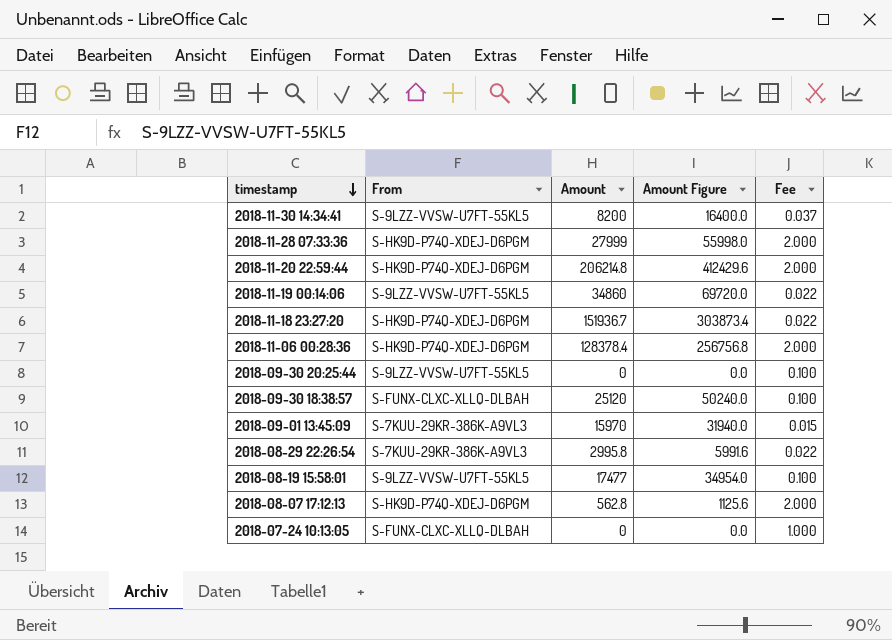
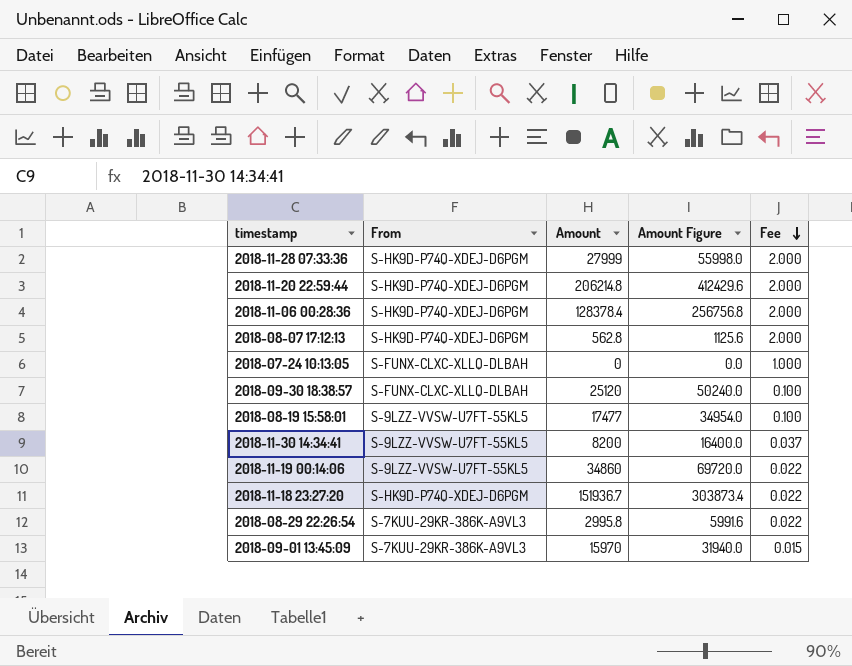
row order: timestamp descending -> Fee descending
row 2018-09-30 20:25:44: S-9LZZ-VVSW-U7FT-55KL5 | 0 | 0.0 | 0.100 -> none

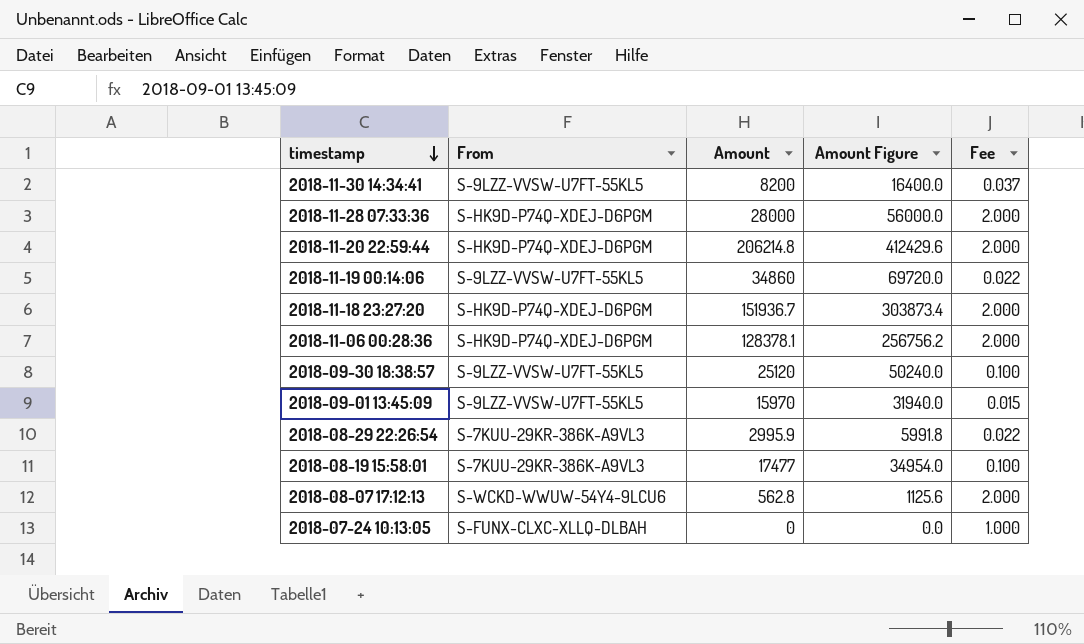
row order: Fee descending -> timestamp descending
2018-11-28 07:33:36 | Amount: 27999 -> 28000
2018-11-28 07:33:36 | Amount Figure: 55998.0 -> 56000.0
2018-11-18 23:27:20 | Fee: 0.022 -> 2.000
2018-11-06 00:28:36 | Amount: 128378.4 -> 128378.1
2018-11-06 00:28:36 | Amount Figure: 256756.8 -> 256756.2
2018-09-30 18:38:57 | From: S-FUNX-CLXC-XLLQ-DLBAH -> S-9LZZ-VVSW-U7FT-55KL5
2018-09-01 13:45:09 | From: S-7KUU-29KR-386K-A9VL3 -> S-9LZZ-VVSW-U7FT-55KL5
2018-08-29 22:26:54 | Amount: 2995.8 -> 2995.9
2018-08-29 22:26:54 | Amount Figure: 5991.6 -> 5991.8
2018-08-19 15:58:01 | From: S-9LZZ-VVSW-U7FT-55KL5 -> S-7KUU-29KR-386K-A9VL3
2018-08-07 17:12:13 | From: S-HK9D-P74Q-XDEJ-D6PGM -> S-WCKD-WWUW-54Y4-9LCU6

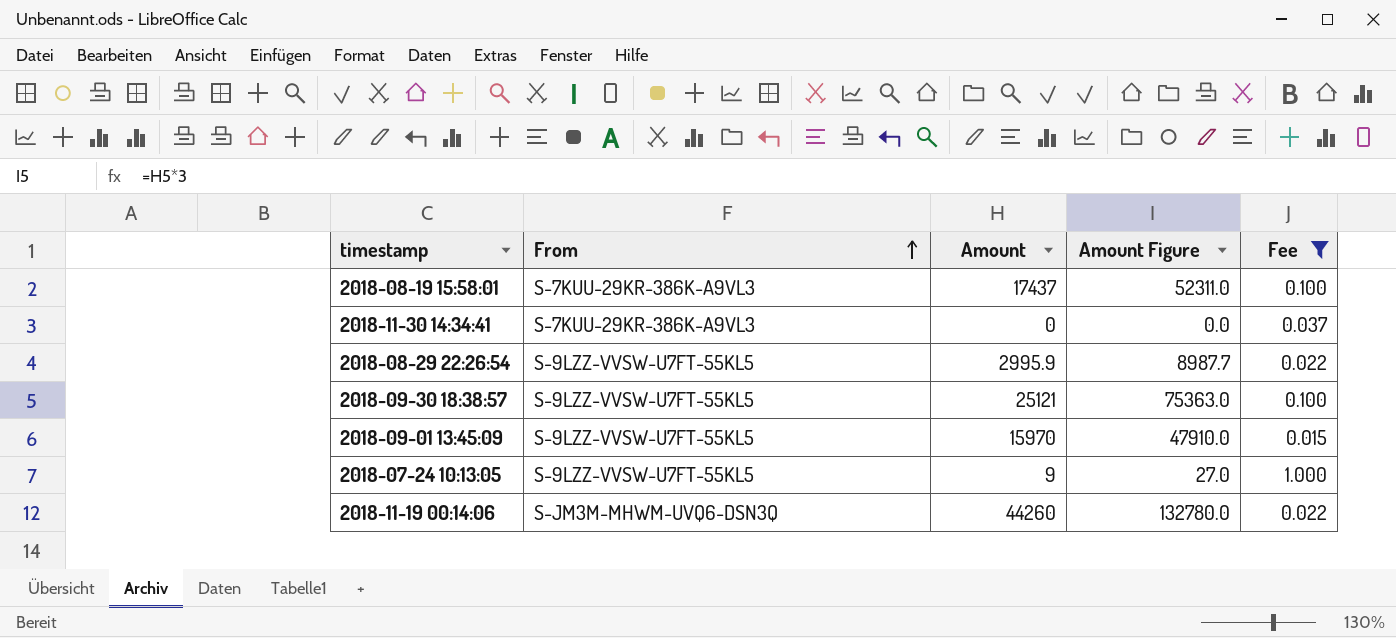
filter: none -> Fee != 2.000
row order: timestamp descending -> From ascending
column Amount Figure | formula: [Amount] * 2 -> [Amount] * 3
2018-08-19 15:58:01 | Amount: 17477 -> 17437
2018-11-30 14:34:41 | From: S-9LZZ-VVSW-U7FT-55KL5 -> S-7KUU-29KR-386K-A9VL3
2018-11-30 14:34:41 | Amount: 8200 -> 0
2018-08-29 22:26:54 | From: S-7KUU-29KR-386K-A9VL3 -> S-9LZZ-VVSW-U7FT-55KL5
2018-09-30 18:38:57 | Amount: 25120 -> 25121
2018-07-24 10:13:05 | From: S-FUNX-CLXC-XLLQ-DLBAH -> S-9LZZ-VVSW-U7FT-55KL5
2018-07-24 10:13:05 | Amount: 0 -> 9
2018-11-19 00:14:06 | From: S-9LZZ-VVSW-U7FT-55KL5 -> S-JM3M-MHWM-UVQ6-DSN3Q
2018-11-19 00:14:06 | Amount: 34860 -> 44260

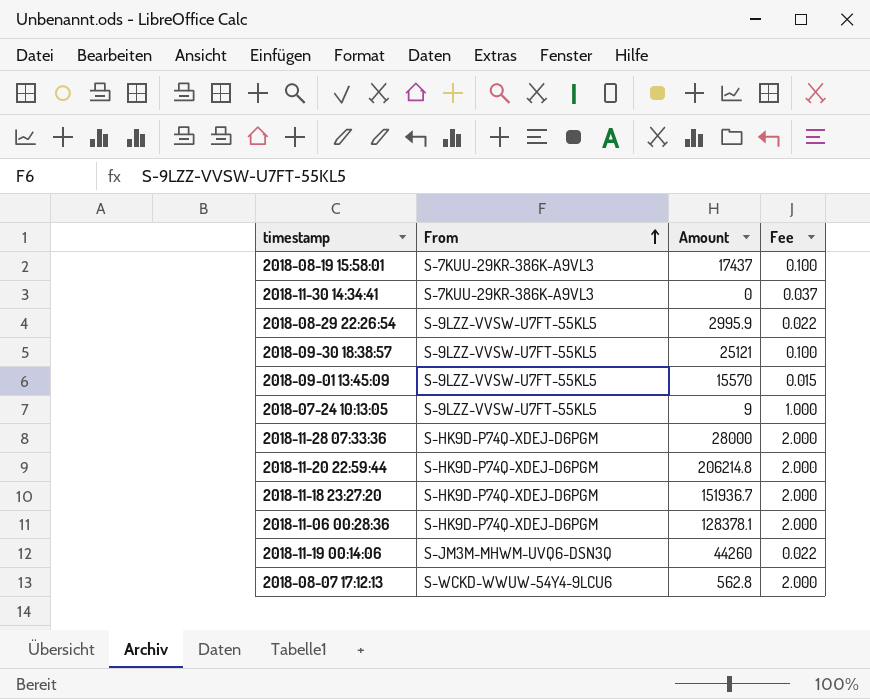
filter: Fee != 2.000 -> none
column Amount Figure | formula: [Amount] * 3 -> none
2018-09-01 13:45:09 | Amount: 15970 -> 15570

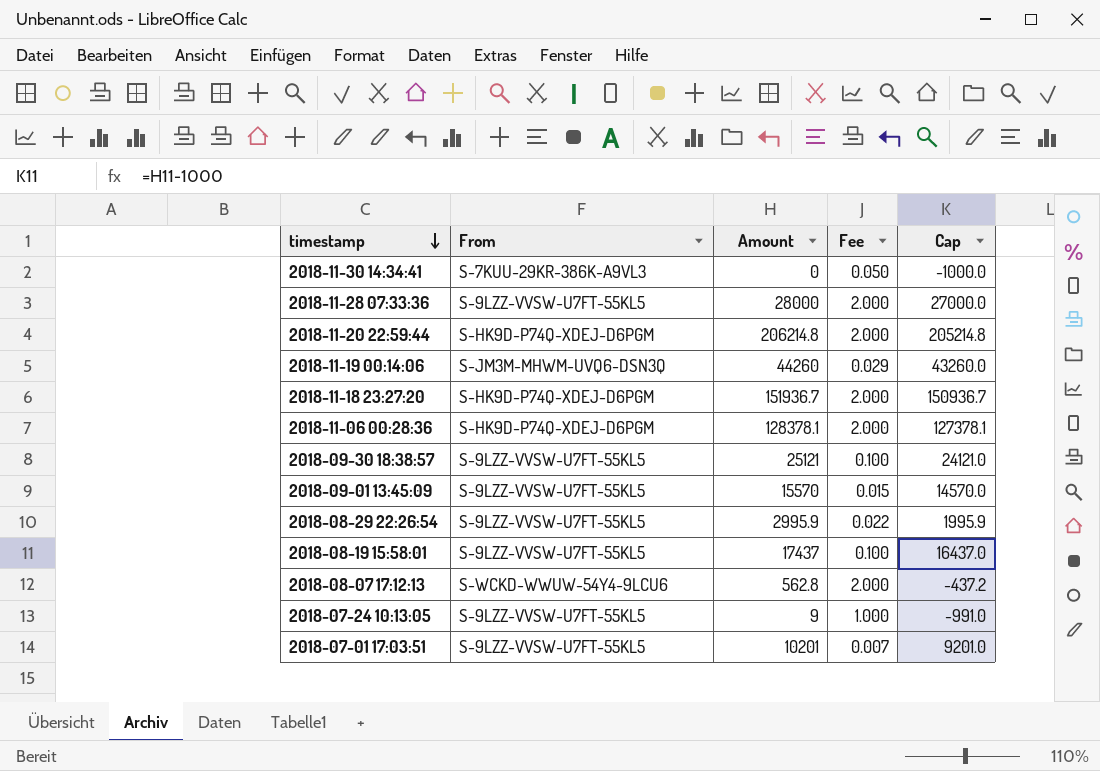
row order: From ascending -> timestamp descending
column Cap | formula: none -> [Amount] - 1000
2018-11-30 14:34:41 | Fee: 0.037 -> 0.050
2018-11-28 07:33:36 | From: S-HK9D-P74Q-XDEJ-D6PGM -> S-9LZZ-VVSW-U7FT-55KL5
2018-11-19 00:14:06 | Fee: 0.022 -> 0.029
2018-08-19 15:58:01 | From: S-7KUU-29KR-386K-A9VL3 -> S-9LZZ-VVSW-U7FT-55KL5
row 2018-07-01 17:03:51: none -> S-9LZZ-VVSW-U7FT-55KL5 | 10201 | 0.007 | 9201.0

